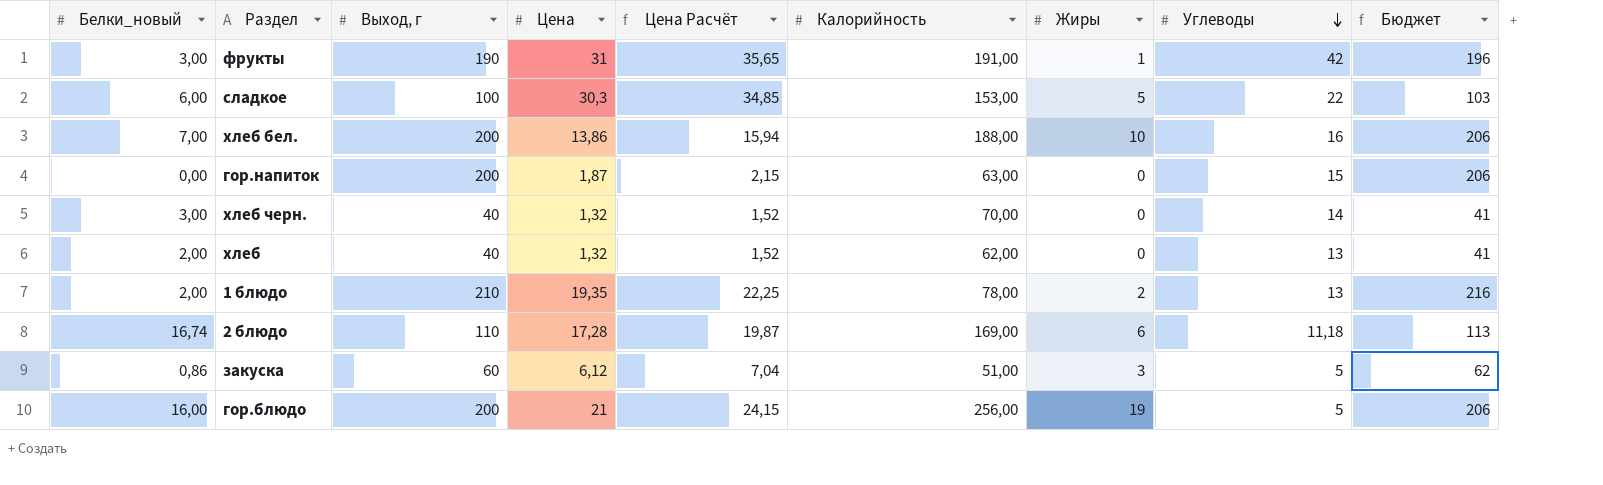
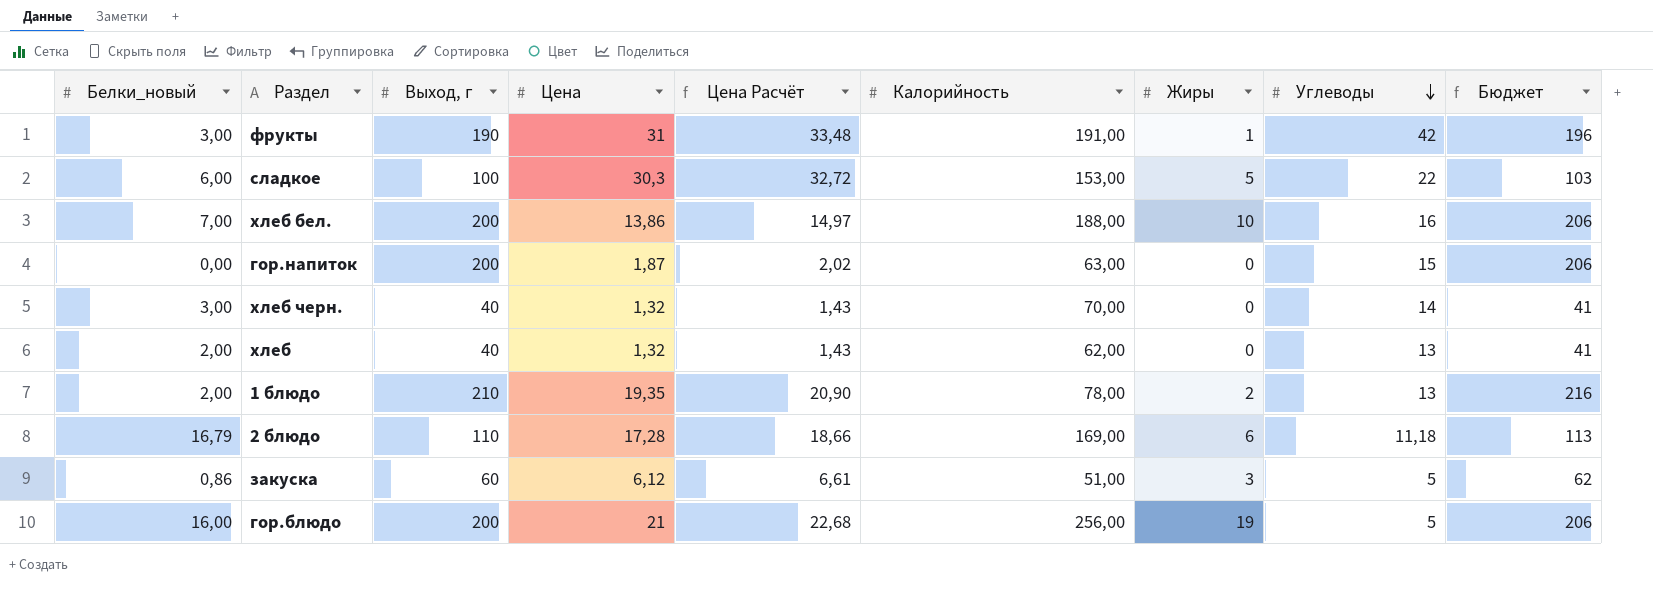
column Цена Расчёт | formula: [Цена] * 1,15 -> [Цена] * 1,08
2 блюдо | Белки_новый: 16,74 -> 16,79

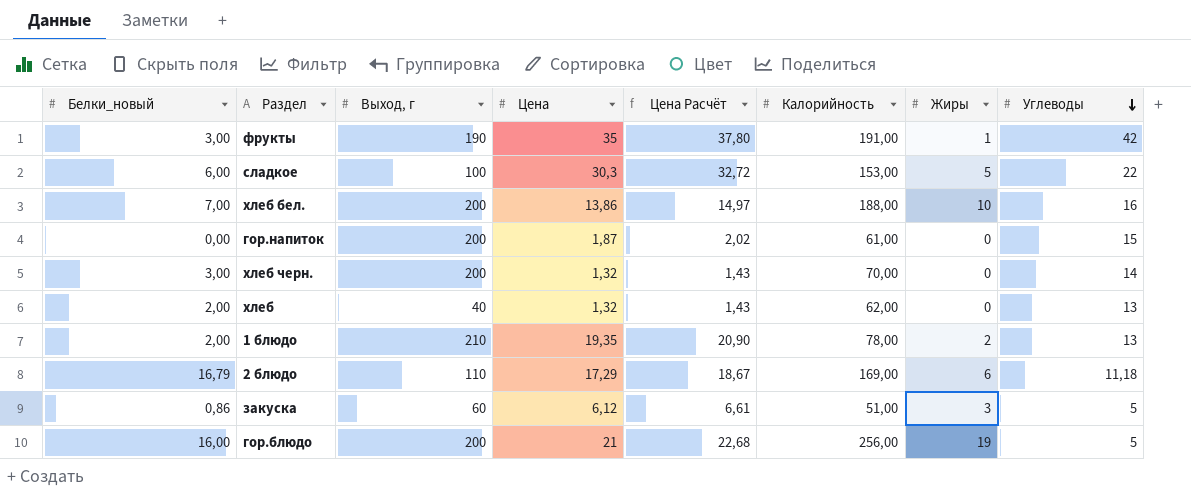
column Бюджет | formula: [Выход, г] * 1,03 -> none
фрукты | Цена: 31 -> 35
фрукты | Цена Расчёт: 33,48 -> 37,80
гор.напиток | Калорийность: 63,00 -> 61,00
хлеб черн. | Выход, г: 40 -> 200
2 блюдо | Цена: 17,28 -> 17,29
2 блюдо | Цена Расчёт: 18,66 -> 18,67

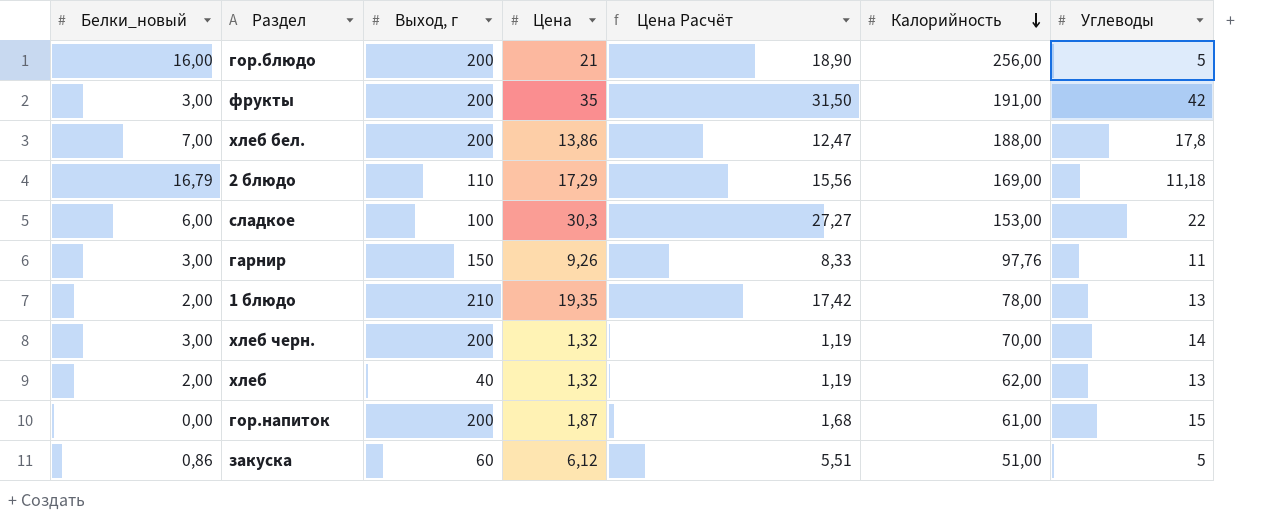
row order: Углеводы descending -> Калорийность descending
column Жиры | position: 7 -> none
column Цена Расчёт | formula: [Цена] * 1,08 -> [Цена] * 0,9
фрукты | Выход, г: 190 -> 200
хлеб бел. | Углеводы: 16 -> 17,8
row гарнир: none -> 3,00 | 150 | 9,26 | 8,33 | 97,76 | 11

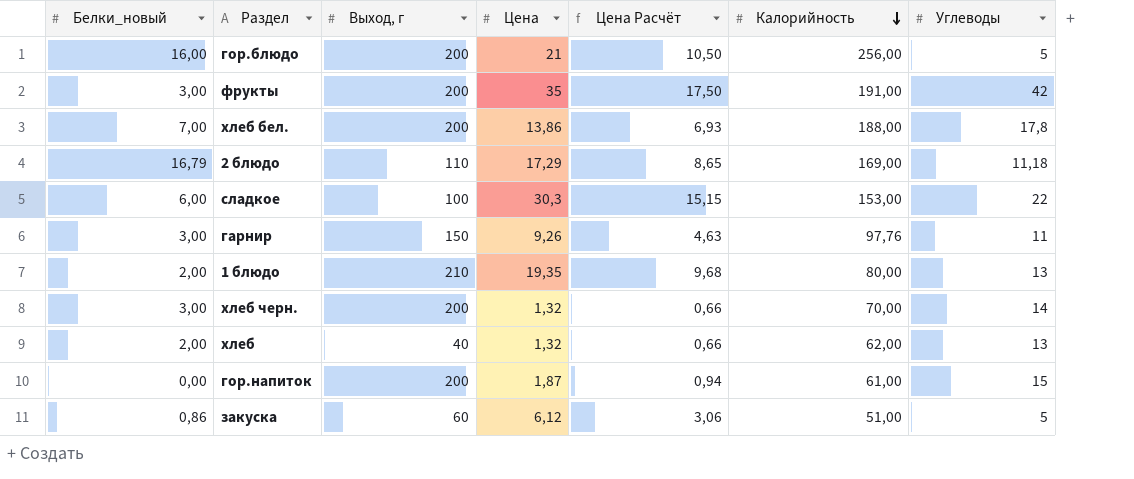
column Цена Расчёт | formula: [Цена] * 0,9 -> [Цена] * 0,5
1 блюдо | Калорийность: 78,00 -> 80,00

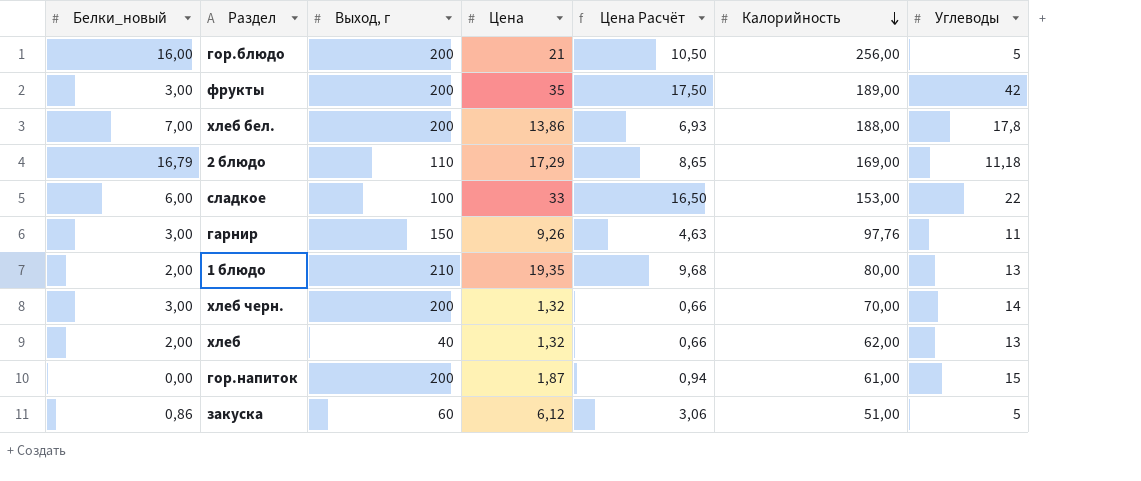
фрукты | Калорийность: 191,00 -> 189,00
сладкое | Цена: 30,3 -> 33
сладкое | Цена Расчёт: 15,15 -> 16,50

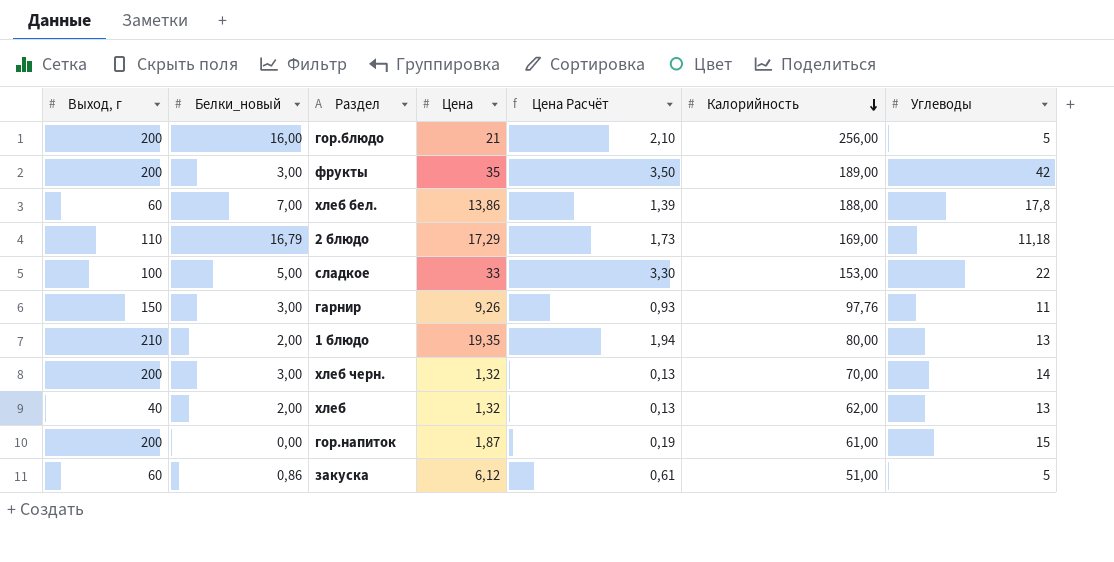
column Выход, г | position: 3 -> 1
column Цена Расчёт | formula: [Цена] * 0,5 -> [Цена] * 0,1
хлеб бел. | Выход, г: 200 -> 60
сладкое | Белки_новый: 6,00 -> 5,00

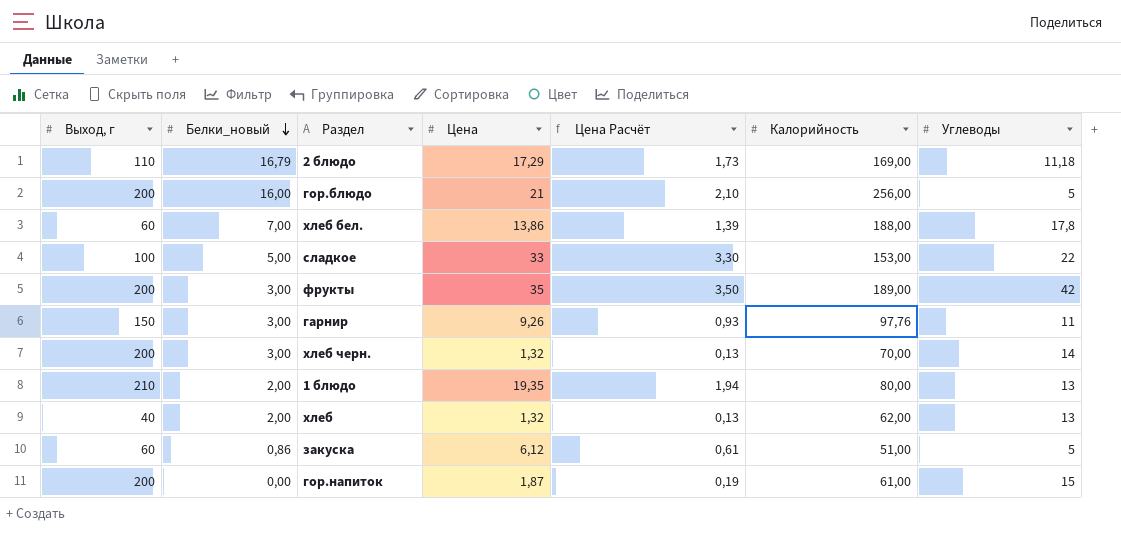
row order: Калорийность descending -> Белки_новый descending

